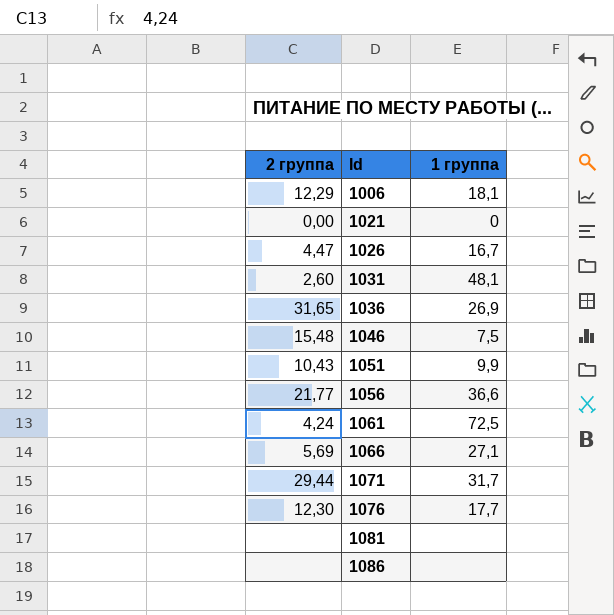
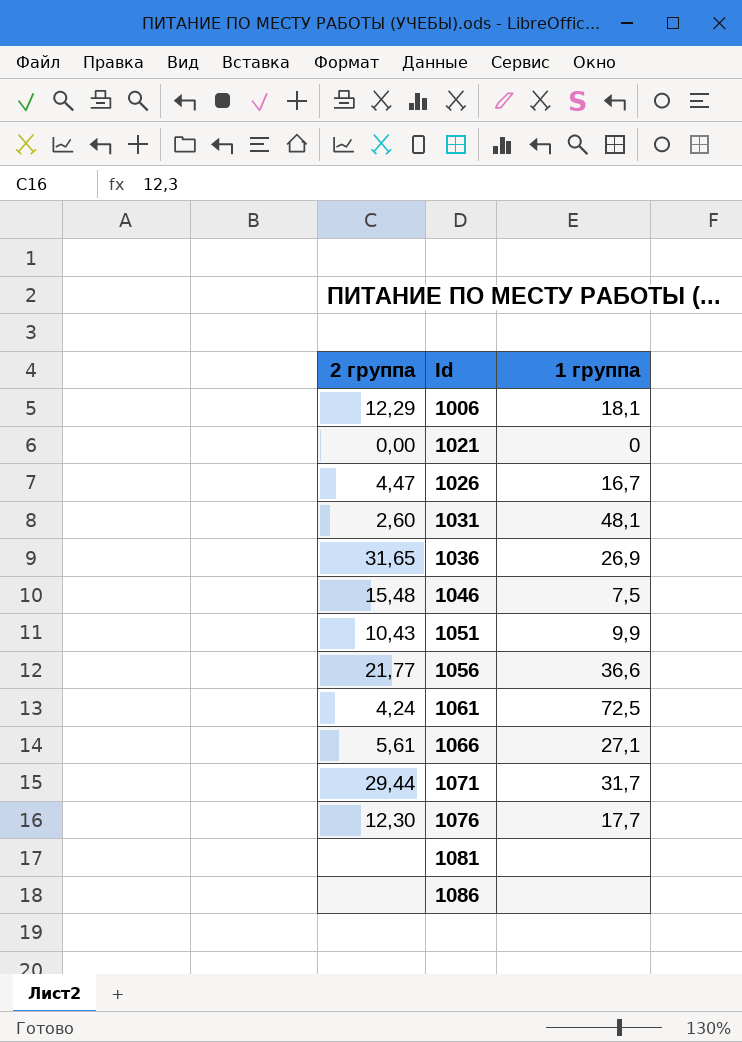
1066 | 2 группа: 5,69 -> 5,61

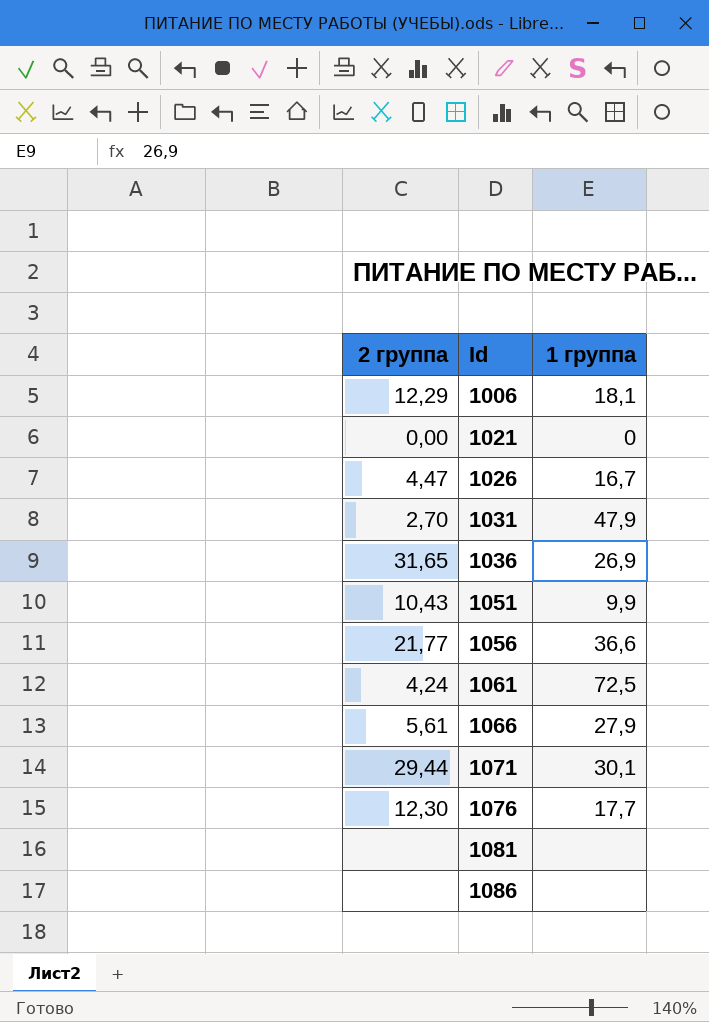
row 1046: 15,48 | 7,5 -> none
1031 | 2 группа: 2,60 -> 2,70
1031 | 1 группа: 48,1 -> 47,9
1066 | 1 группа: 27,1 -> 27,9
1071 | 1 группа: 31,7 -> 30,1

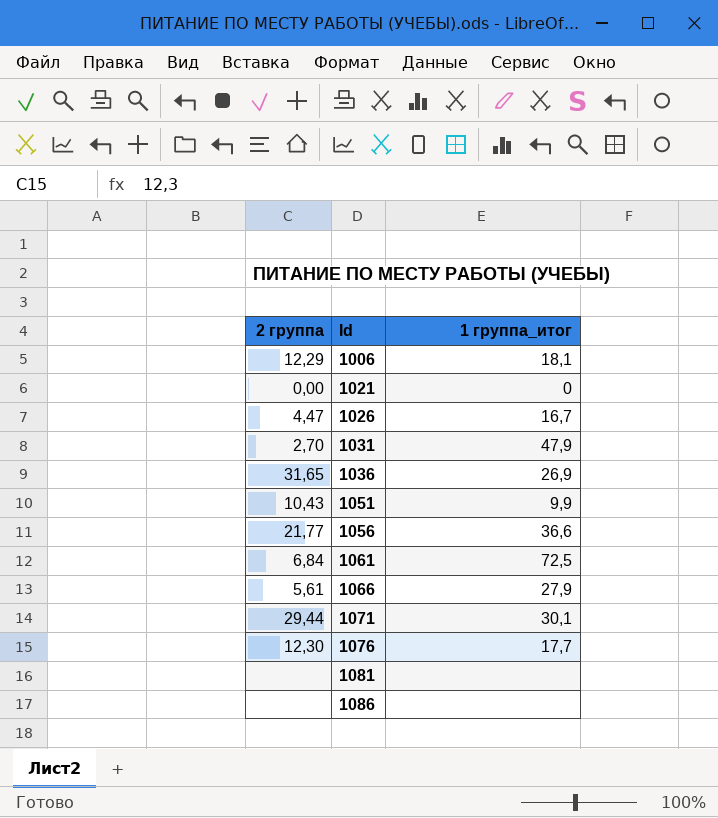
column name: 1 группа -> 1 группа_итог
1061 | 2 группа: 4,24 -> 6,84

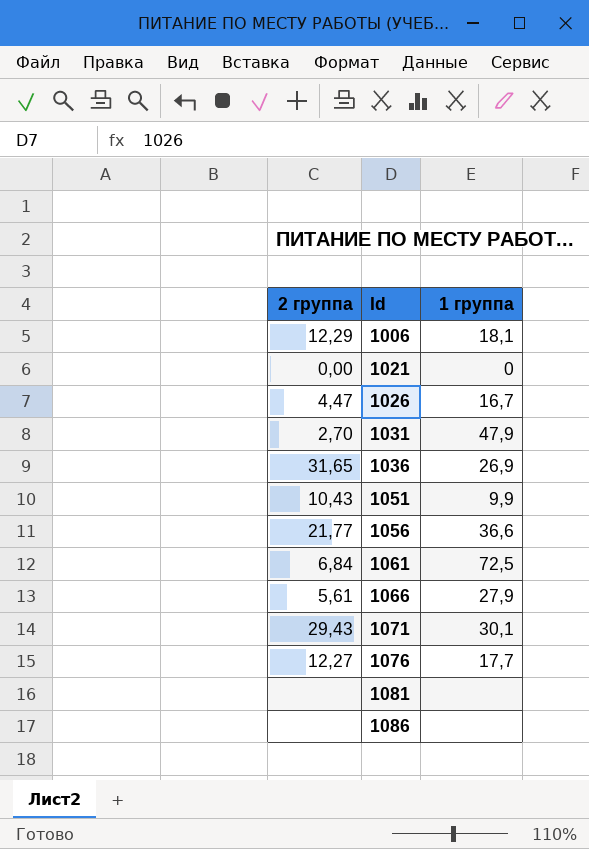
column name: 1 группа_итог -> 1 группа
1071 | 2 группа: 29,44 -> 29,43
1076 | 2 группа: 12,30 -> 12,27

